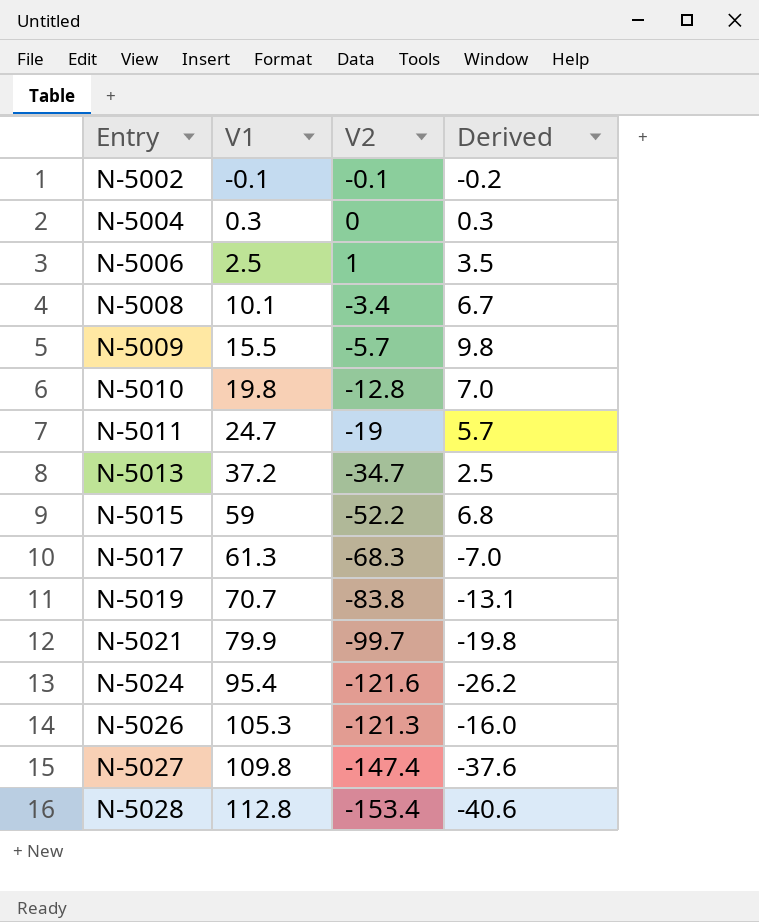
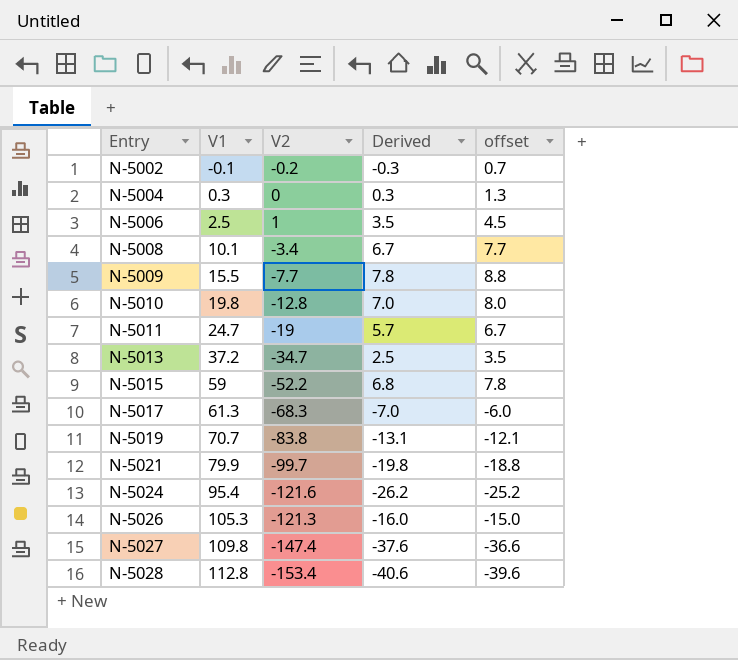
column offset | formula: none -> [Derived] + 1
N-5002 | V2: -0.1 -> -0.2
N-5002 | Derived: -0.2 -> -0.3
N-5009 | V2: -5.7 -> -7.7
N-5009 | Derived: 9.8 -> 7.8

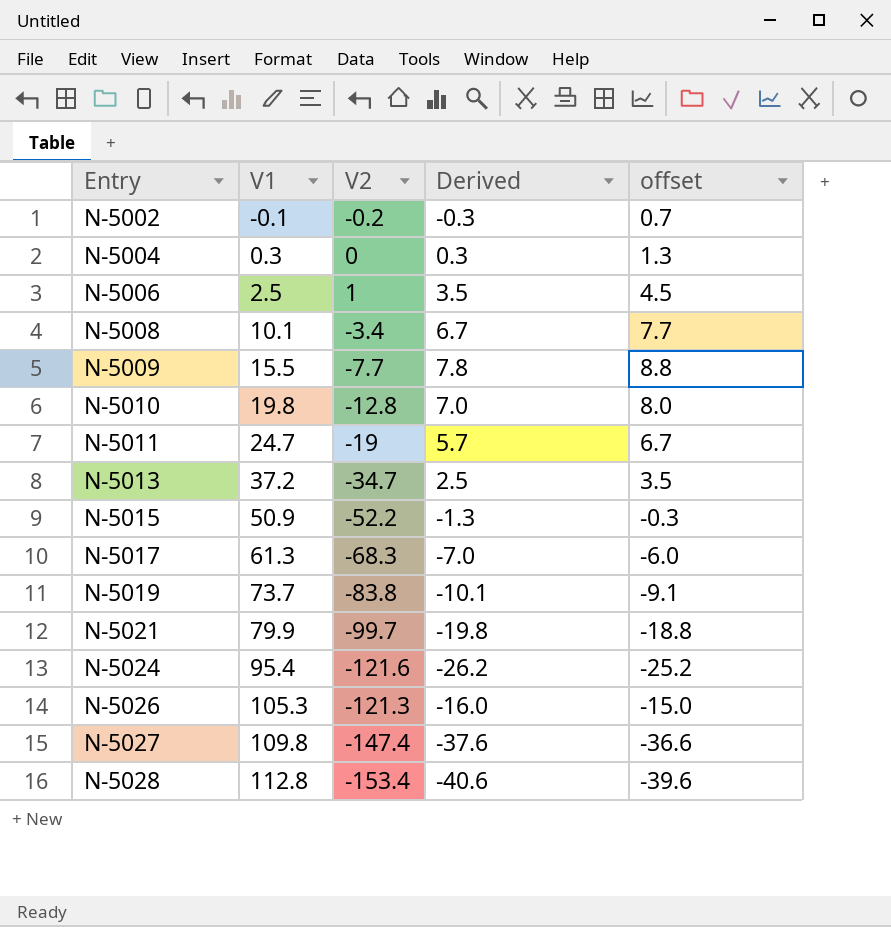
N-5015 | V1: 59 -> 50.9
N-5015 | Derived: 6.8 -> -1.3
N-5015 | offset: 7.8 -> -0.3
N-5019 | V1: 70.7 -> 73.7
N-5019 | Derived: -13.1 -> -10.1
N-5019 | offset: -12.1 -> -9.1

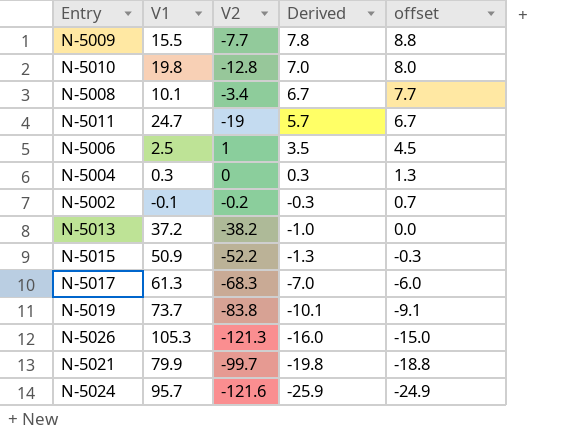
row order: Entry ascending -> Derived descending
row N-5027: 109.8 | -147.4 | -37.6 | -36.6 -> none
row N-5028: 112.8 | -153.4 | -40.6 | -39.6 -> none
N-5013 | V2: -34.7 -> -38.2
N-5013 | Derived: 2.5 -> -1.0
N-5013 | offset: 3.5 -> 0.0
N-5024 | V1: 95.4 -> 95.7
N-5024 | Derived: -26.2 -> -25.9
N-5024 | offset: -25.2 -> -24.9

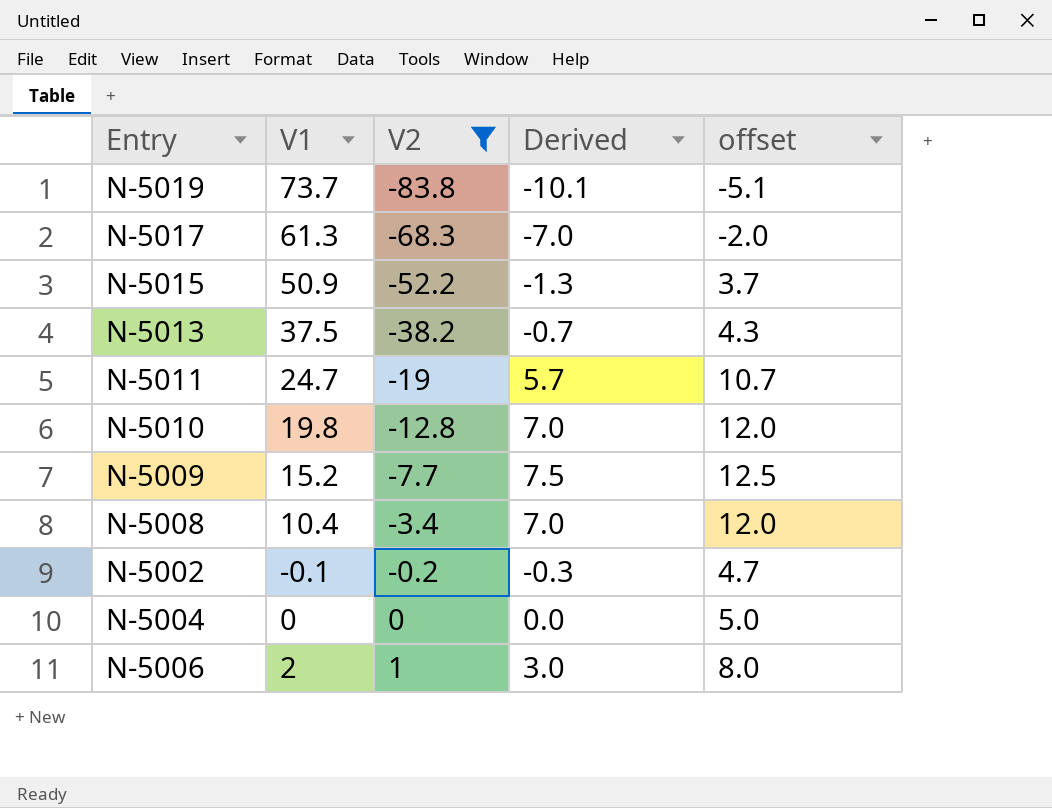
filter: none -> V2 >= -83.8
row order: Derived descending -> V2 ascending
column offset | formula: [Derived] + 1 -> [Derived] + 5
N-5013 | V1: 37.2 -> 37.5
N-5013 | Derived: -1.0 -> -0.7
N-5009 | V1: 15.5 -> 15.2
N-5009 | Derived: 7.8 -> 7.5
N-5008 | V1: 10.1 -> 10.4
N-5008 | Derived: 6.7 -> 7.0
N-5004 | V1: 0.3 -> 0
N-5004 | Derived: 0.3 -> 0.0
N-5006 | V1: 2.5 -> 2
N-5006 | Derived: 3.5 -> 3.0

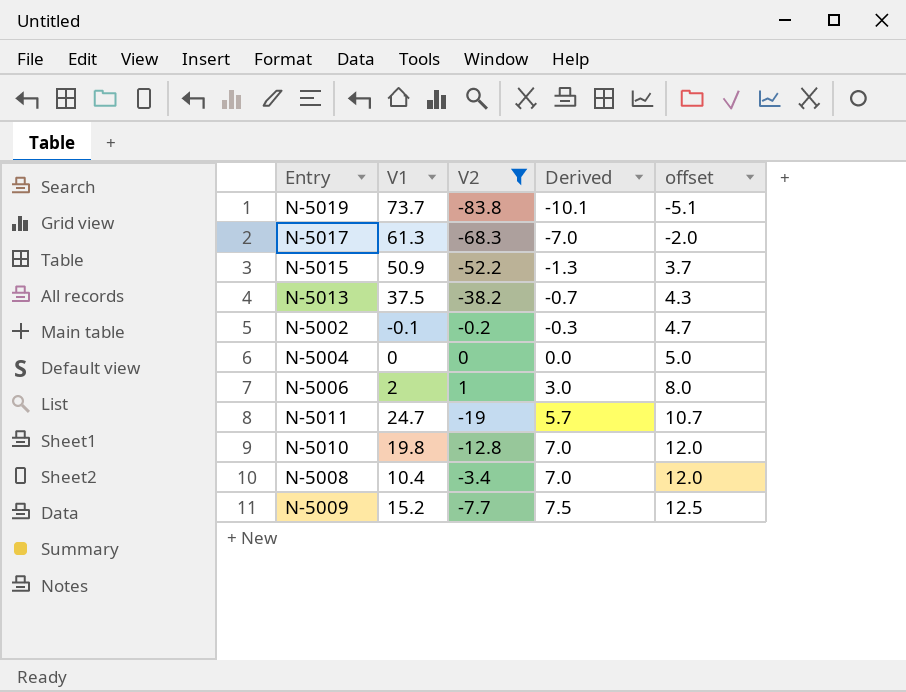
row order: V2 ascending -> Derived ascending

